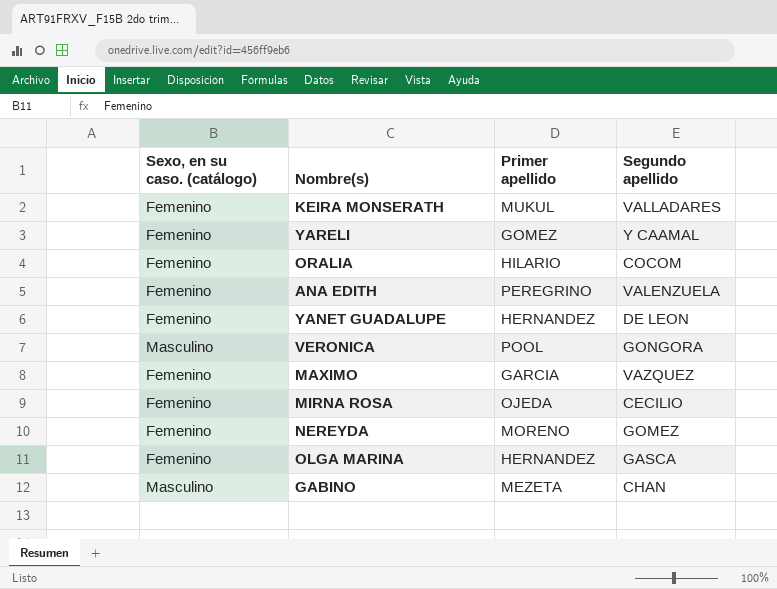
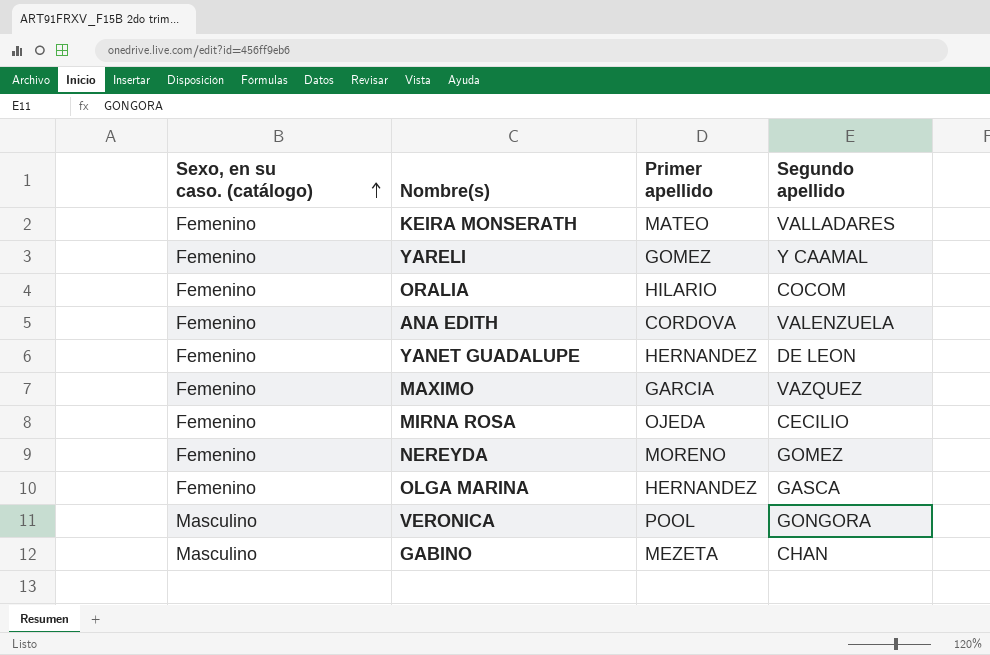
row order: none -> Sexo, en su caso. (catálogo) ascending
KEIRA MONSERATH | Primer apellido: MUKUL -> MATEO
ANA EDITH | Primer apellido: PEREGRINO -> CORDOVA

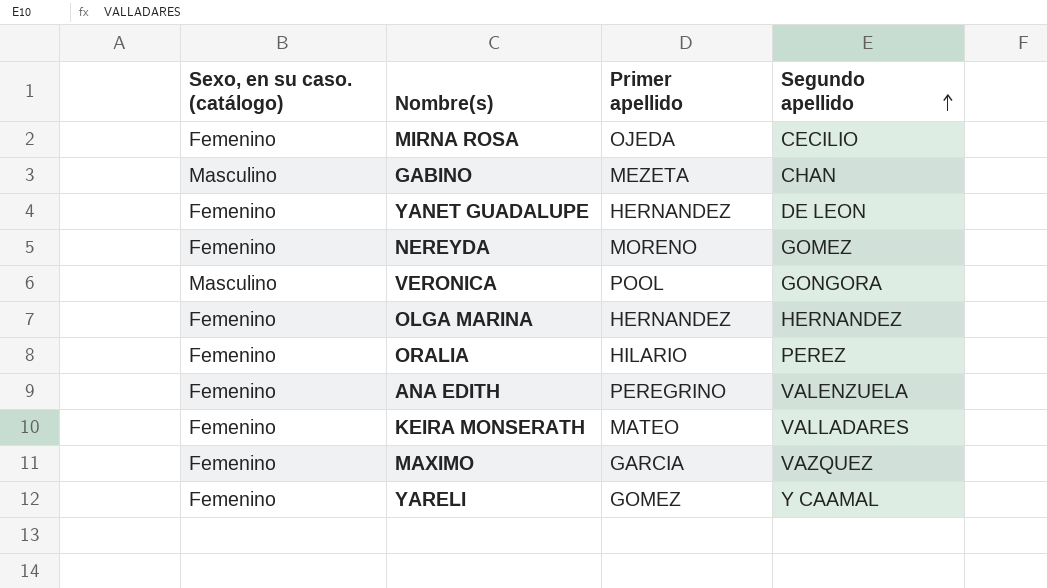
row order: Sexo, en su caso. (catálogo) ascending -> Segundo apellido ascending
OLGA MARINA | Segundo apellido: GASCA -> HERNANDEZ
ORALIA | Segundo apellido: COCOM -> PEREZ
ANA EDITH | Primer apellido: CORDOVA -> PEREGRINO

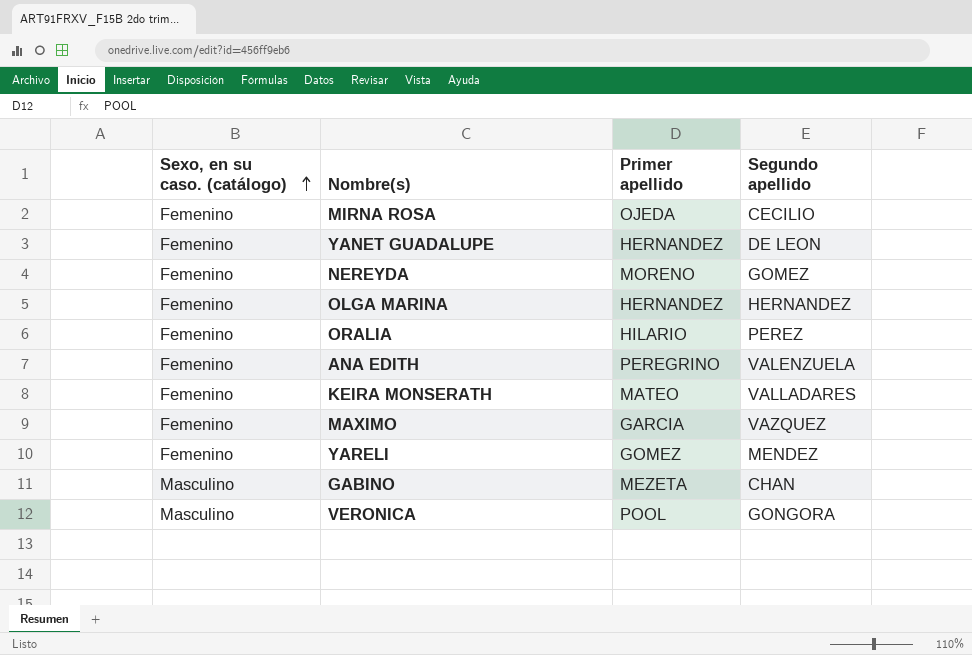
row order: Segundo apellido ascending -> Sexo, en su caso. (catálogo) ascending
YARELI | Segundo apellido: Y CAAMAL -> MENDEZ

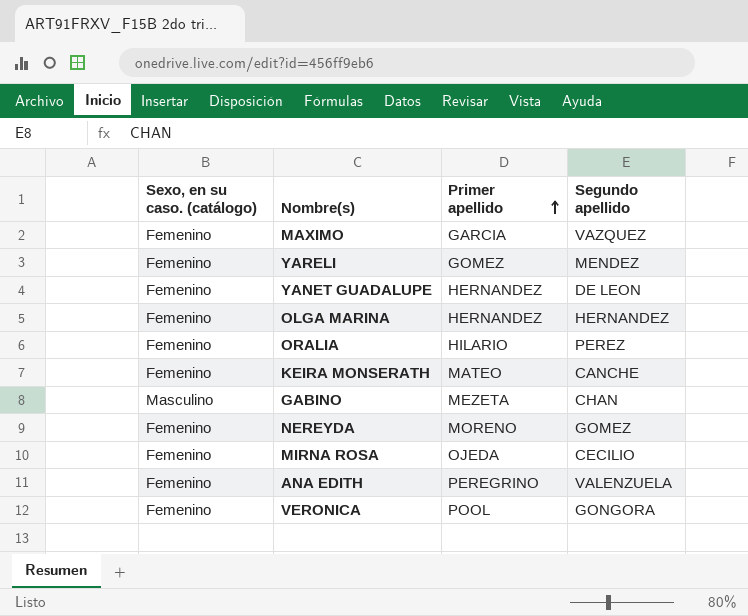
row order: Sexo, en su caso. (catálogo) ascending -> Primer apellido ascending
KEIRA MONSERATH | Segundo apellido: VALLADARES -> CANCHE
VERONICA | Sexo, en su caso. (catálogo): Masculino -> Femenino

